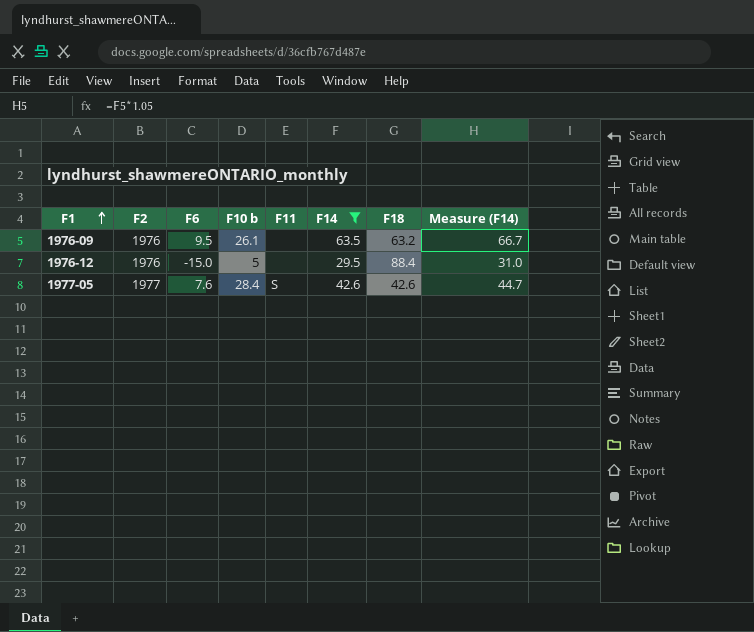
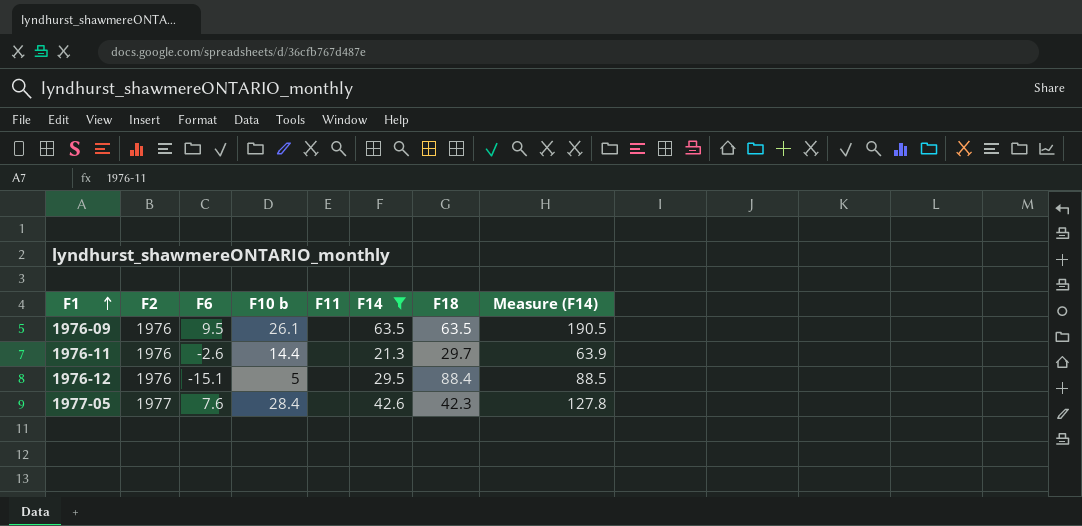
column Measure (F14) | formula: [F14] * 1.05 -> [F14] * 3
1976-09 | F18: 63.2 -> 63.5
row 1976-11: none -> 1976 | -2.6 | 14.4 | none | 21.3 | 29.7 | 63.9
1976-12 | F6: -15.0 -> -15.1
1977-05 | F11: S -> none
1977-05 | F18: 42.6 -> 42.3

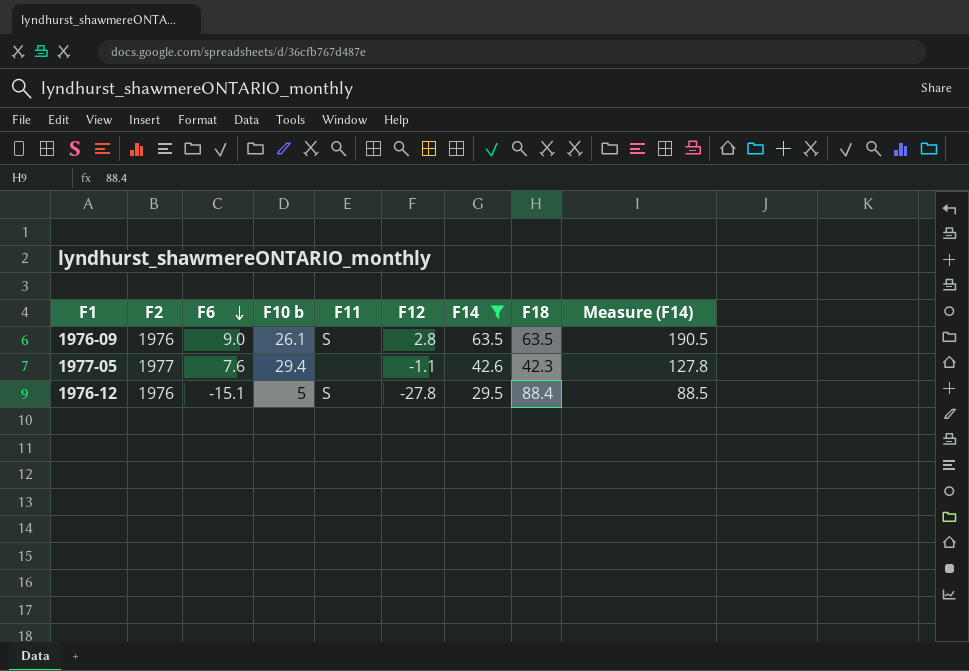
row order: F1 ascending -> F6 descending
column F12 | position: none -> 6
row 1976-11: 1976 | -2.6 | 14.4 | none | 21.3 | 29.7 | 63.9 -> none
1976-09 | F6: 9.5 -> 9.0
1976-09 | F11: none -> S
1977-05 | F10 b: 28.4 -> 29.4
1976-12 | F11: none -> S

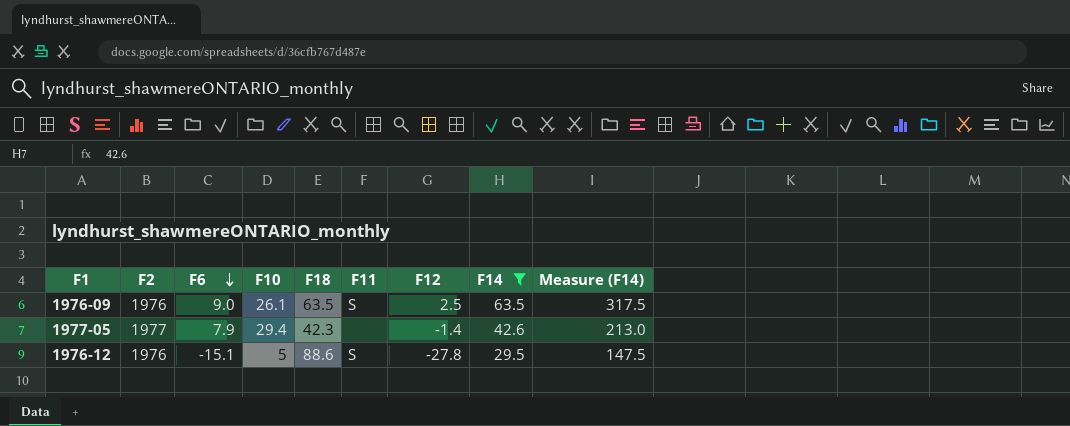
column name: F10 b -> F10
column F18 | position: 8 -> 5
column Measure (F14) | formula: [F14] * 3 -> [F14] * 5
1976-09 | F12: 2.8 -> 2.5
1977-05 | F6: 7.6 -> 7.9
1977-05 | F12: -1.1 -> -1.4
1976-12 | F18: 88.4 -> 88.6

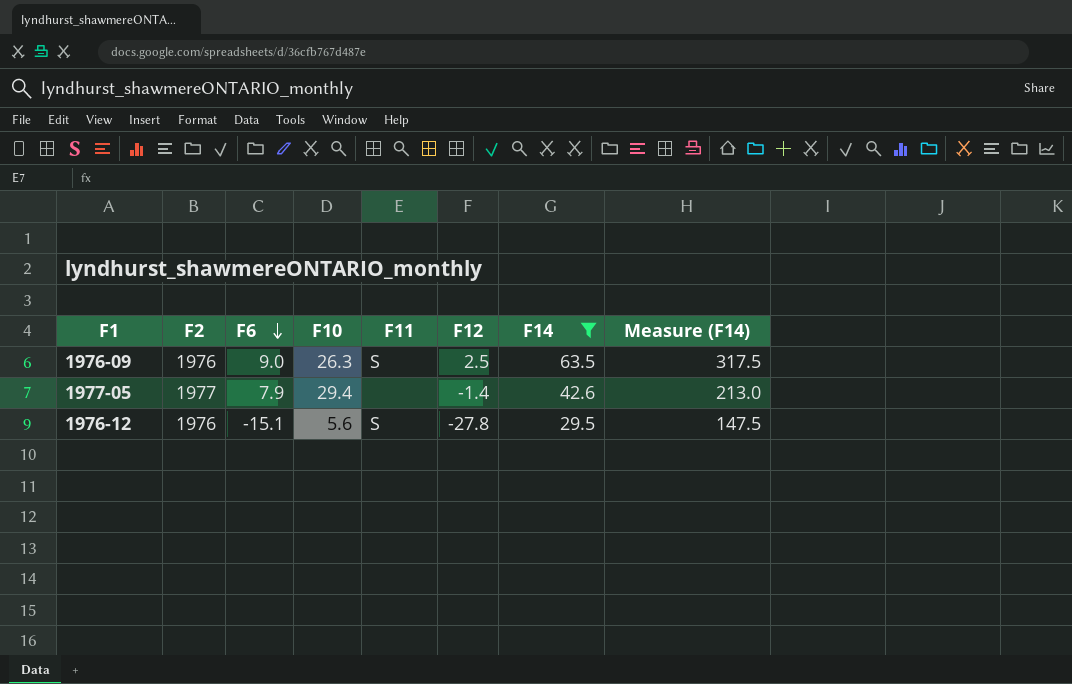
column F18 | position: 5 -> none
1976-09 | F10: 26.1 -> 26.3
1976-12 | F10: 5 -> 5.6

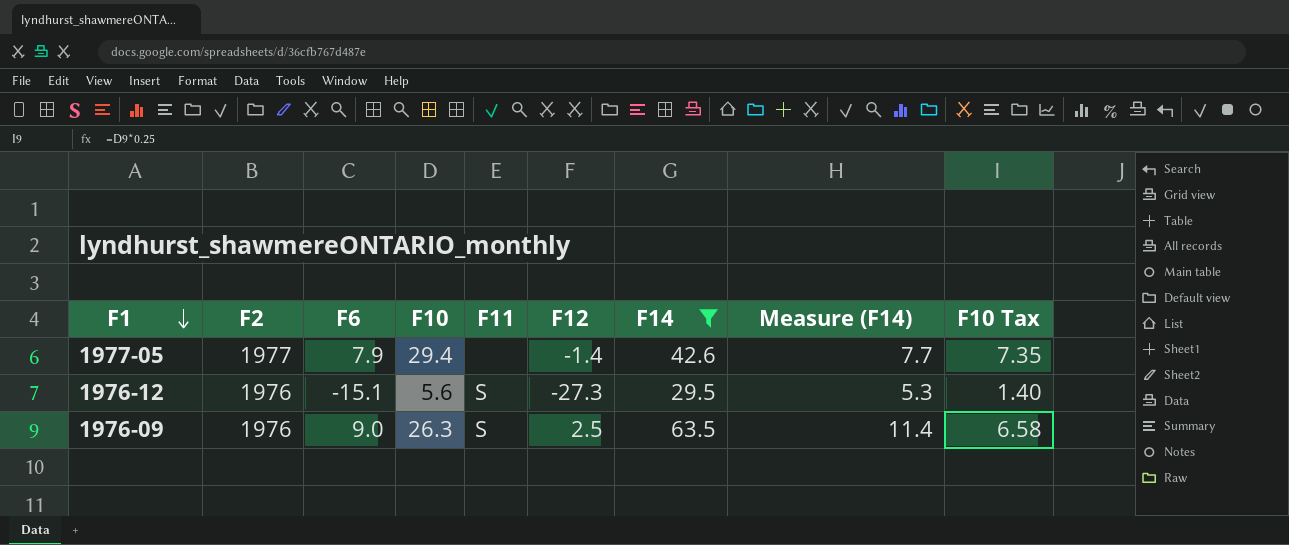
row order: F6 descending -> F1 descending
column Measure (F14) | formula: [F14] * 5 -> [F14] * 0.18
column F10 Tax | formula: none -> [F10] * 0.25
1976-12 | F12: -27.8 -> -27.3

